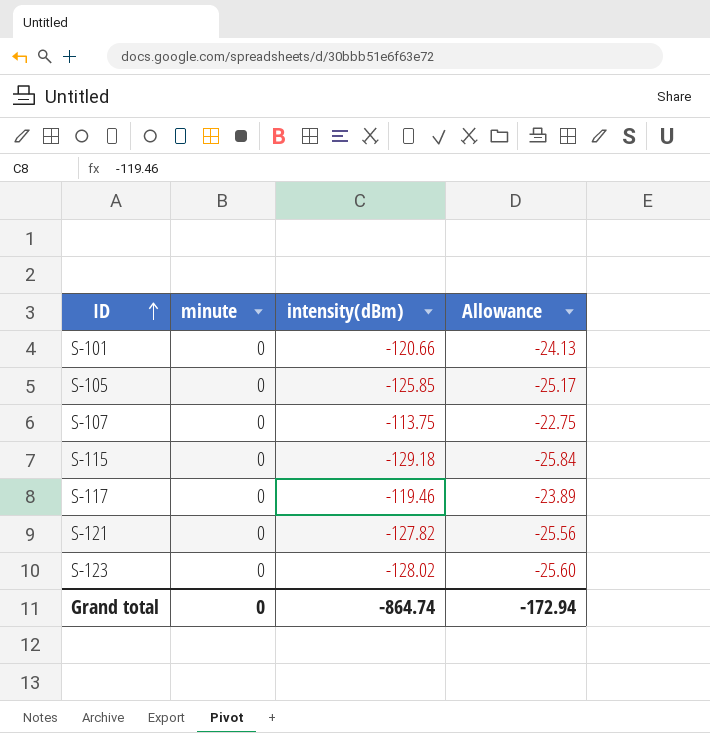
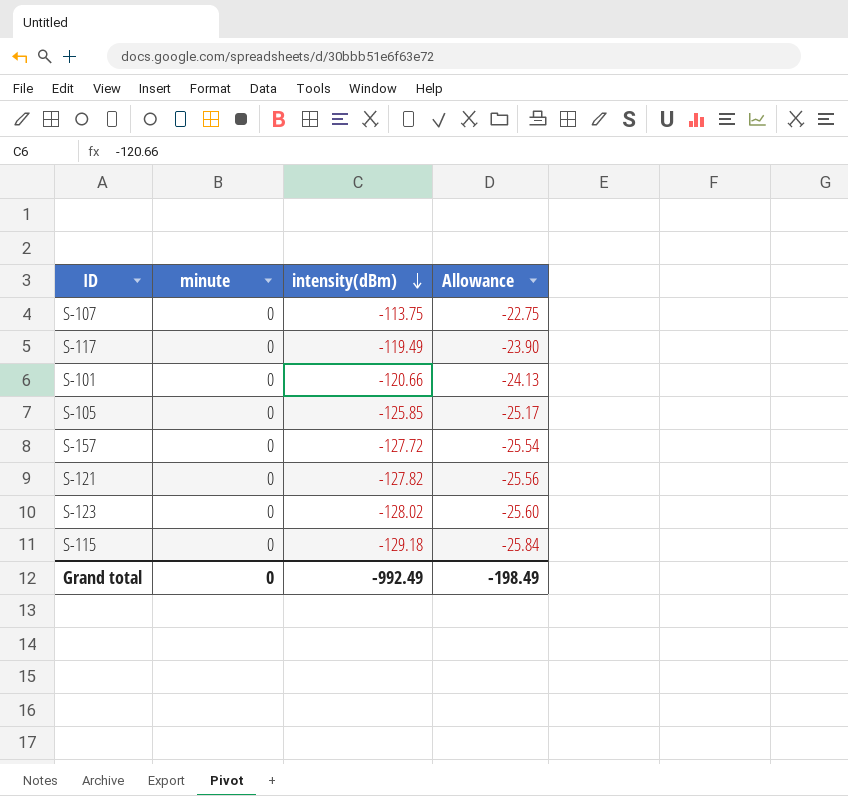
row order: ID ascending -> intensity(dBm) descending
S-117 | intensity(dBm): -119.46 -> -119.49
S-117 | Allowance: -23.89 -> -23.90
row S-157: none -> 0 | -127.72 | -25.54
Grand total | intensity(dBm): -864.74 -> -992.49
Grand total | Allowance: -172.94 -> -198.49

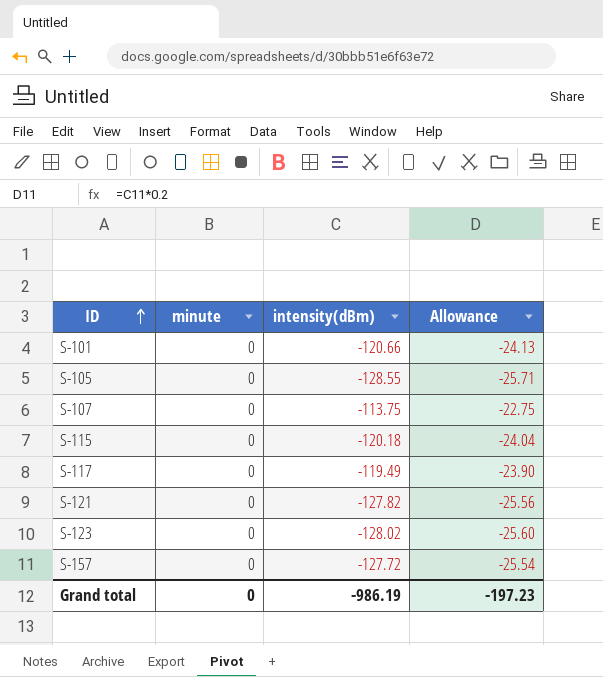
row order: intensity(dBm) descending -> ID ascending
S-105 | intensity(dBm): -125.85 -> -128.55
S-105 | Allowance: -25.17 -> -25.71
S-115 | intensity(dBm): -129.18 -> -120.18
S-115 | Allowance: -25.84 -> -24.04
Grand total | intensity(dBm): -992.49 -> -986.19
Grand total | Allowance: -198.49 -> -197.23

